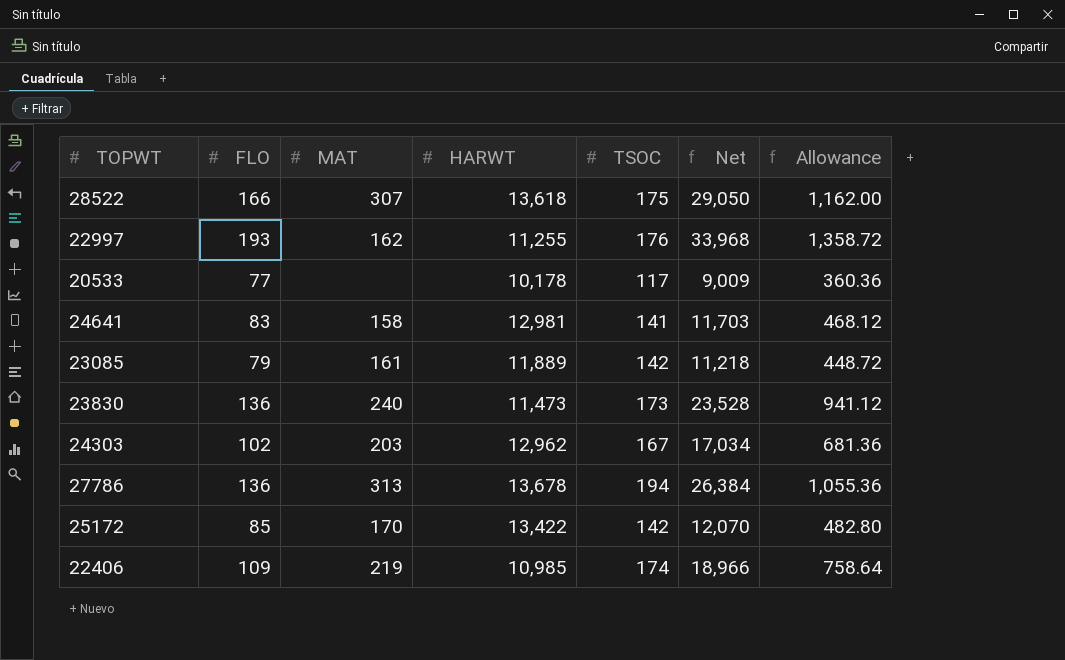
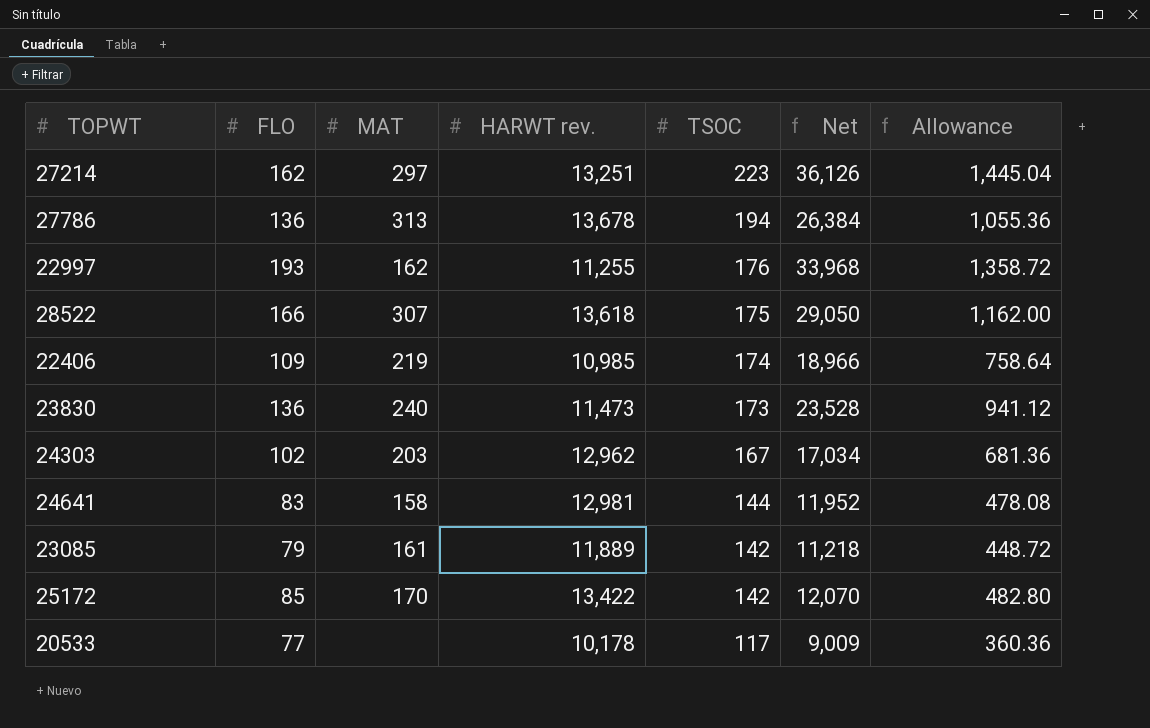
row order: none -> TSOC descending
column name: HARWT -> HARWT rev.
row 27214: none -> 162 | 297 | 13,251 | 223 | 36,126 | 1,445.04
24641 | TSOC: 141 -> 144
24641 | Net: 11,703 -> 11,952
24641 | Allowance: 468.12 -> 478.08

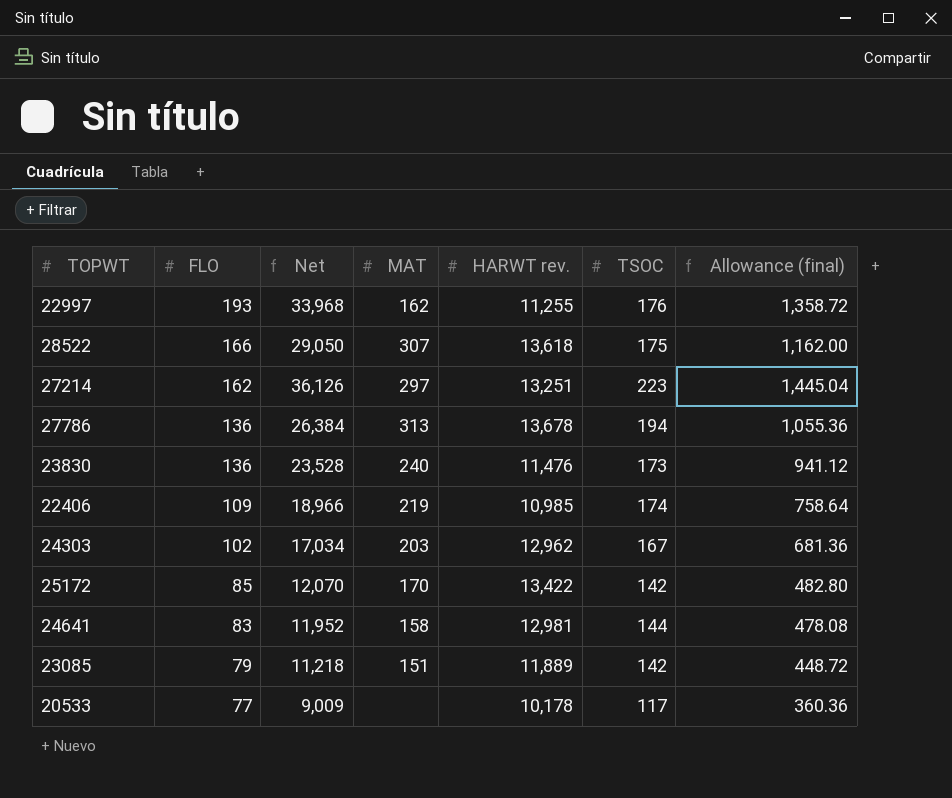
row order: TSOC descending -> FLO descending
column Net | position: 6 -> 3
column name: Allowance -> Allowance (final)
23830 | HARWT rev.: 11,473 -> 11,476
23085 | MAT: 161 -> 151

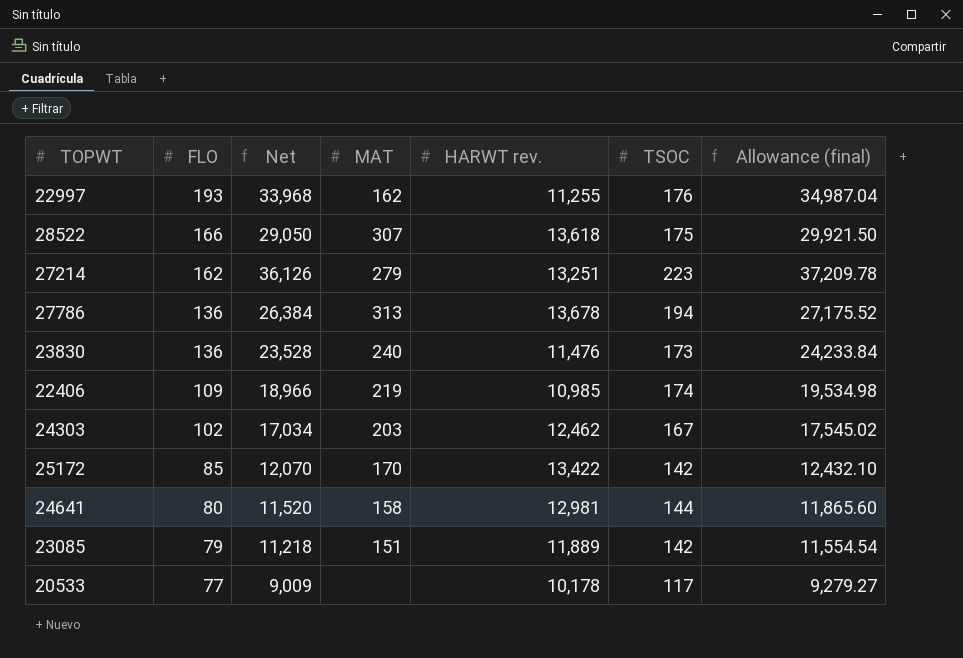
column Allowance (final) | formula: [Net] * 0.04 -> [Net] * 1.03
27214 | MAT: 297 -> 279
24303 | HARWT rev.: 12,962 -> 12,462
24641 | FLO: 83 -> 80
24641 | Net: 11,952 -> 11,520

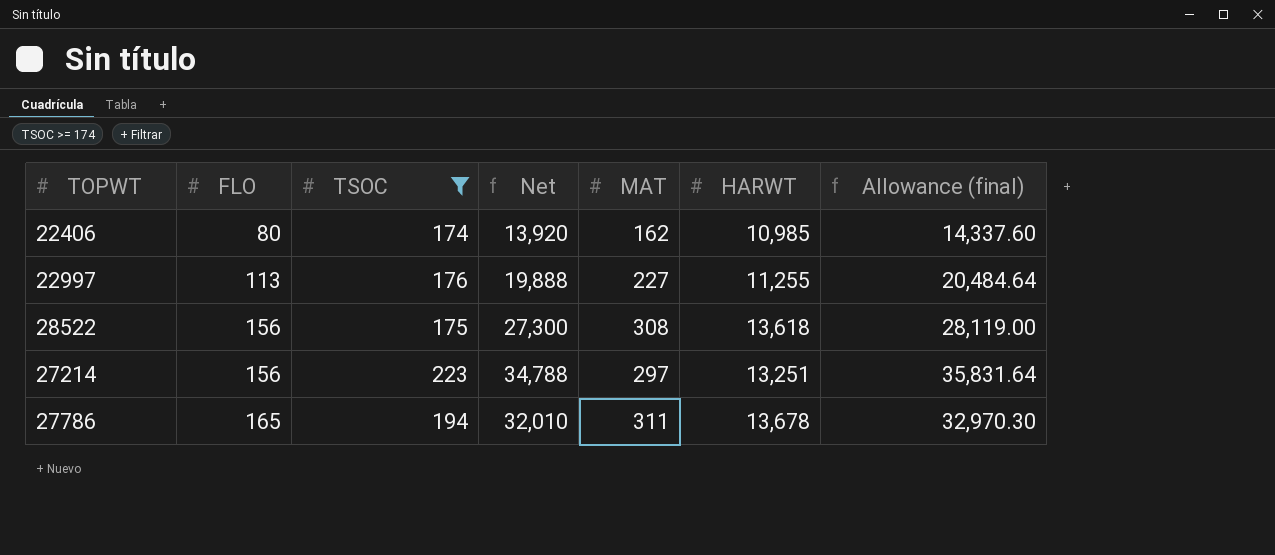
filter: none -> TSOC >= 174
row order: FLO descending -> FLO ascending
column TSOC | position: 6 -> 3
column name: HARWT rev. -> HARWT
22406 | FLO: 109 -> 80
22406 | Net: 18,966 -> 13,920
22406 | MAT: 219 -> 162
22406 | Allowance (final): 19,534.98 -> 14,337.60
22997 | FLO: 193 -> 113
22997 | Net: 33,968 -> 19,888
22997 | MAT: 162 -> 227
22997 | Allowance (final): 34,987.04 -> 20,484.64
28522 | FLO: 166 -> 156
28522 | Net: 29,050 -> 27,300
28522 | MAT: 307 -> 308
28522 | Allowance (final): 29,921.50 -> 28,119.00
27214 | FLO: 162 -> 156
27214 | Net: 36,126 -> 34,788
27214 | MAT: 279 -> 297
27214 | Allowance (final): 37,209.78 -> 35,831.64
27786 | FLO: 136 -> 165
27786 | Net: 26,384 -> 32,010
27786 | MAT: 313 -> 311
27786 | Allowance (final): 27,175.52 -> 32,970.30

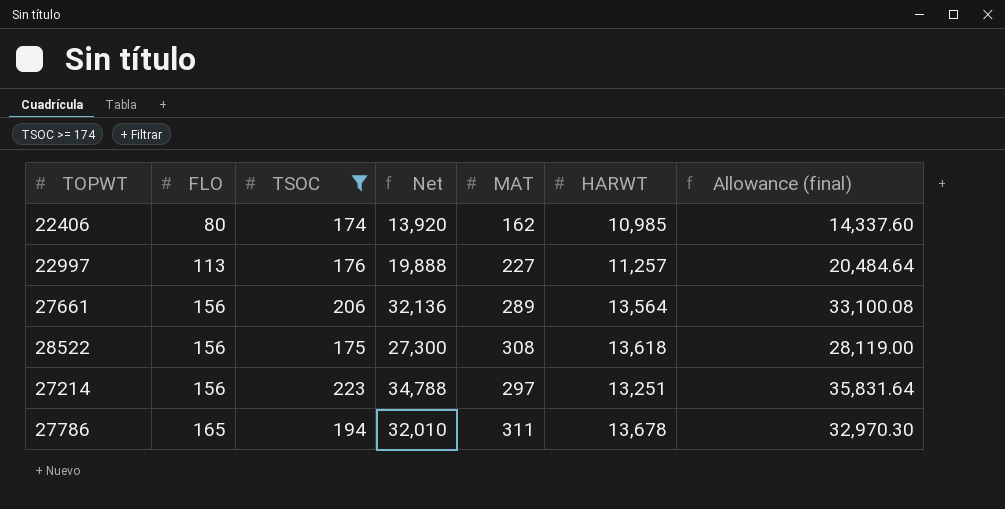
22997 | HARWT: 11,255 -> 11,257
row 27661: none -> 156 | 206 | 32,136 | 289 | 13,564 | 33,100.08

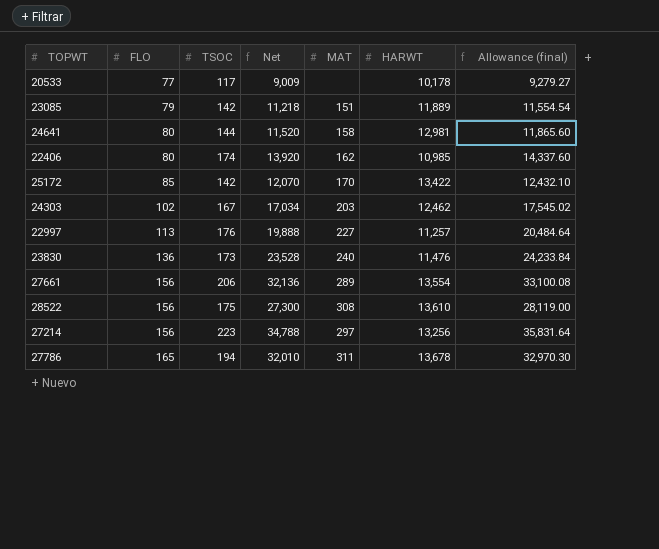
filter: TSOC >= 174 -> none
27661 | HARWT: 13,564 -> 13,554
28522 | HARWT: 13,618 -> 13,610
27214 | HARWT: 13,251 -> 13,256

